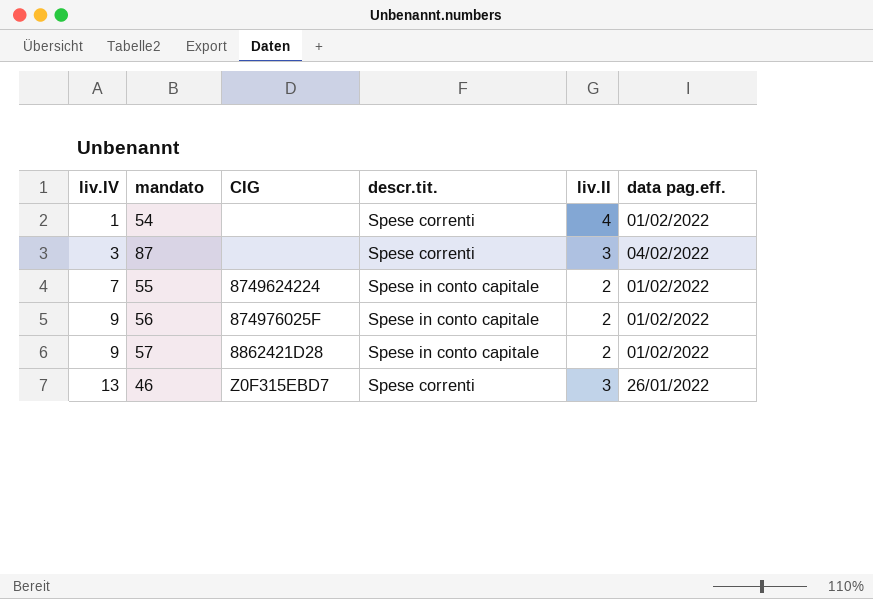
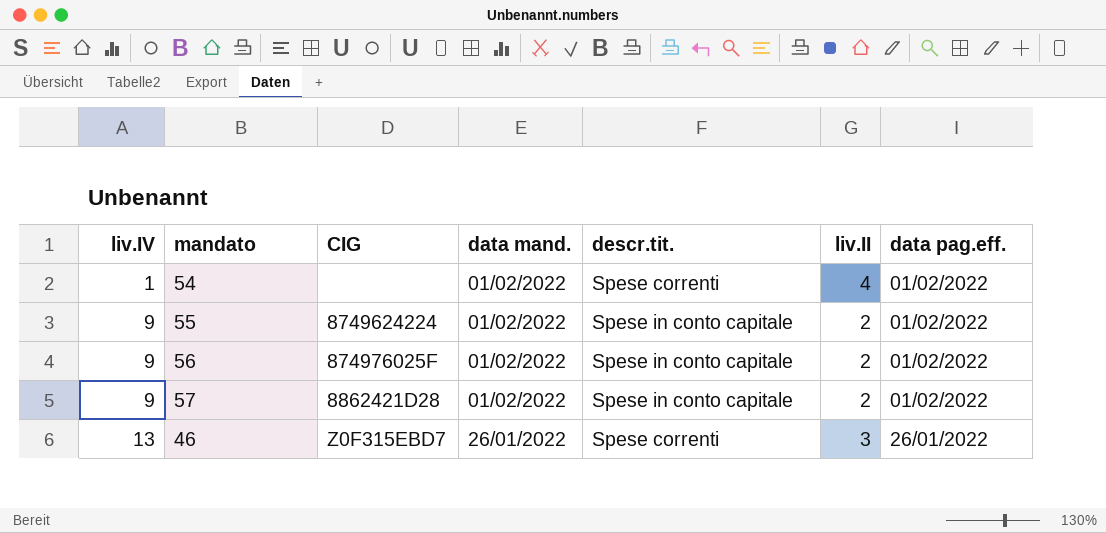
column data mand. | position: none -> 4
row 87: 3 | none | Spese correnti | 3 | 04/02/2022 -> none
55 | liv.IV: 7 -> 9

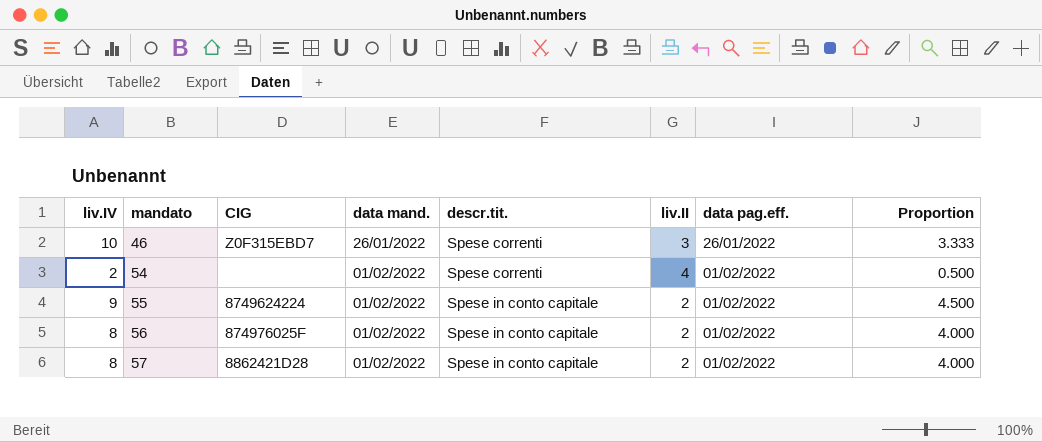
row order: liv.IV ascending -> mandato ascending
column Proportion | formula: none -> [liv.IV] / [liv.II]
46 | liv.IV: 13 -> 10
54 | liv.IV: 1 -> 2
56 | liv.IV: 9 -> 8
57 | liv.IV: 9 -> 8

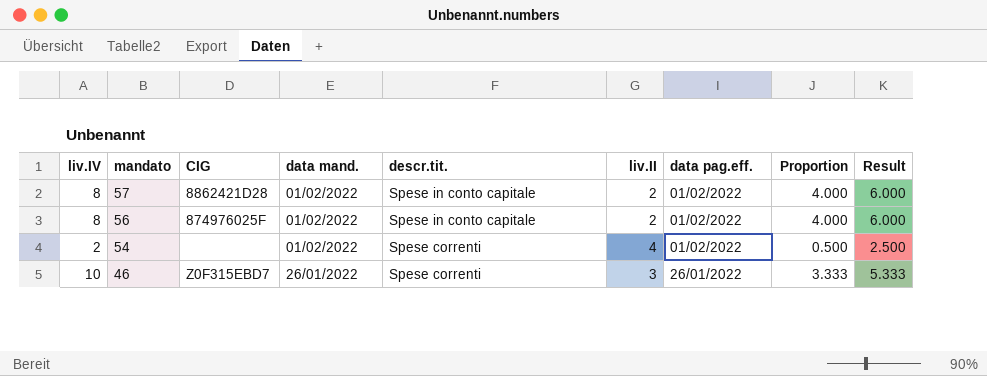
row order: mandato ascending -> mandato descending
column Result | formula: none -> [Proportion] + 2
row 55: 9 | 8749624224 | 01/02/2022 | Spese in conto capitale | 2 | 01/02/2022 | 4.500 -> none

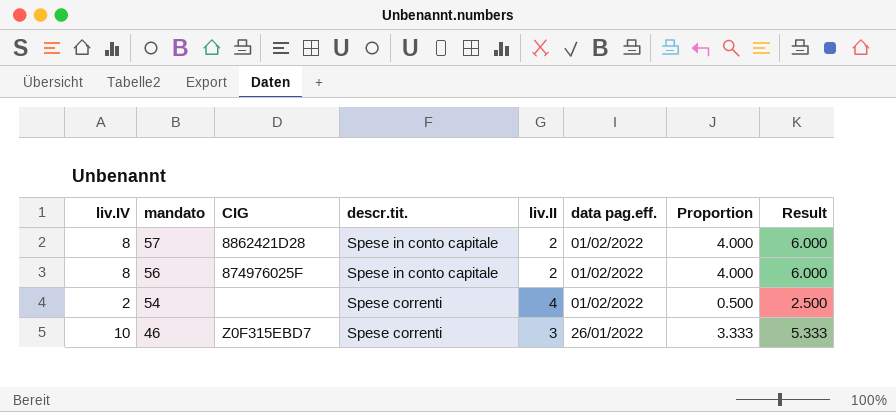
column data mand. | position: 4 -> none

